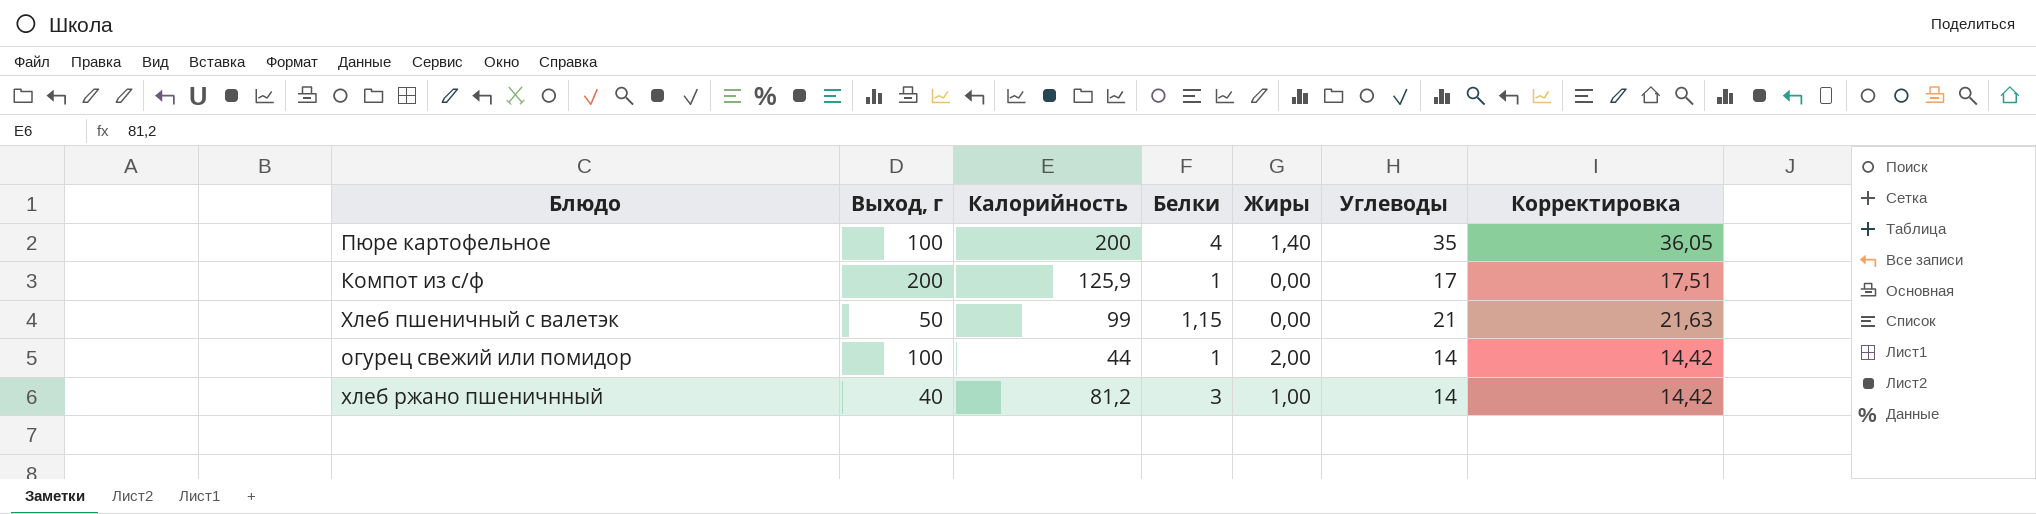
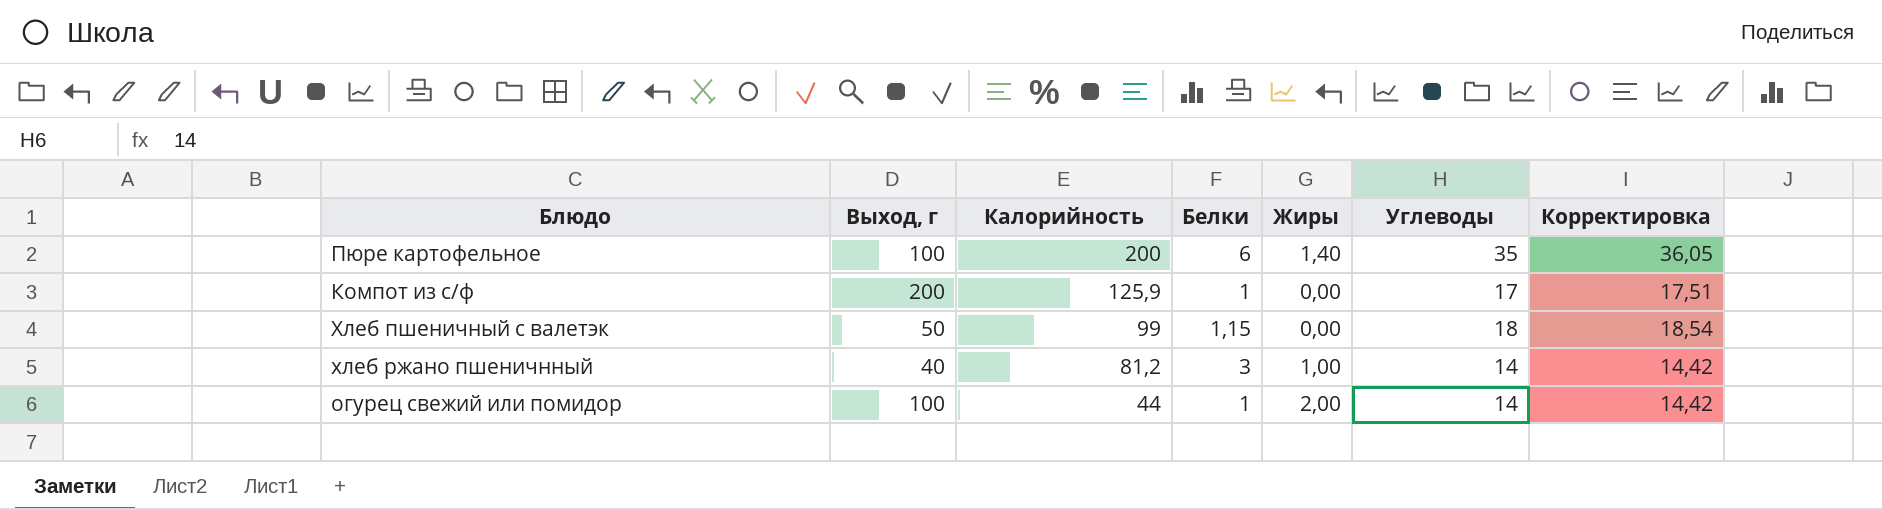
row order: none -> Калорийность descending
Пюре картофельное | Белки: 4 -> 6
Хлеб пшеничный с валетэк | Углеводы: 21 -> 18
Хлеб пшеничный с валетэк | Корректировка: 21,63 -> 18,54

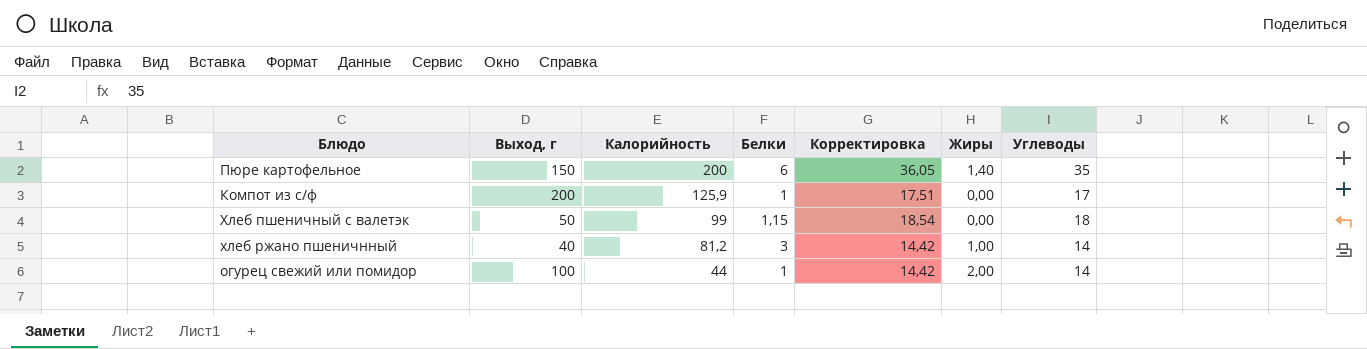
column Корректировка | position: 7 -> 5
Пюре картофельное | Выход, г: 100 -> 150

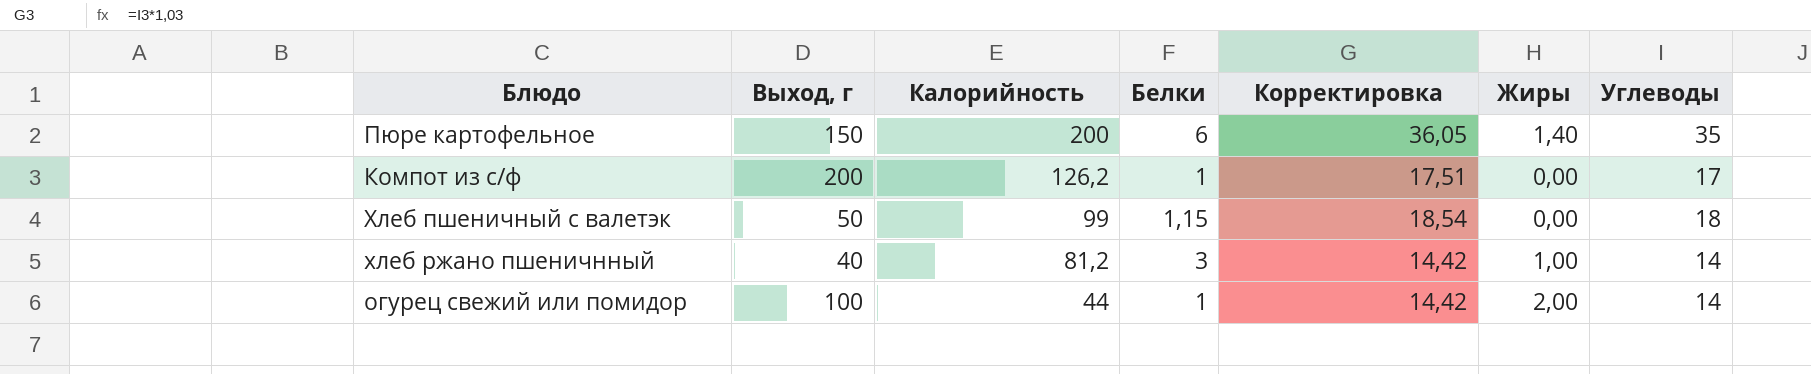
Компот из с/ф | Калорийность: 125,9 -> 126,2

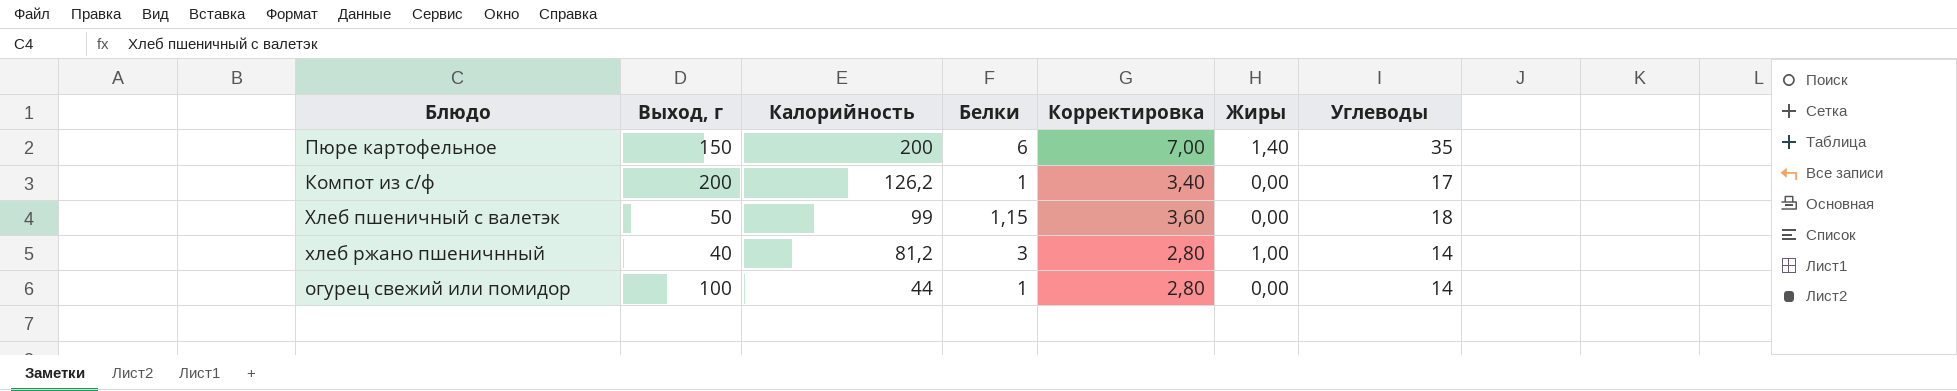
column Корректировка | formula: [Углеводы] * 1,03 -> [Углеводы] * 0,2
огурец свежий или помидор | Жиры: 2,00 -> 0,00

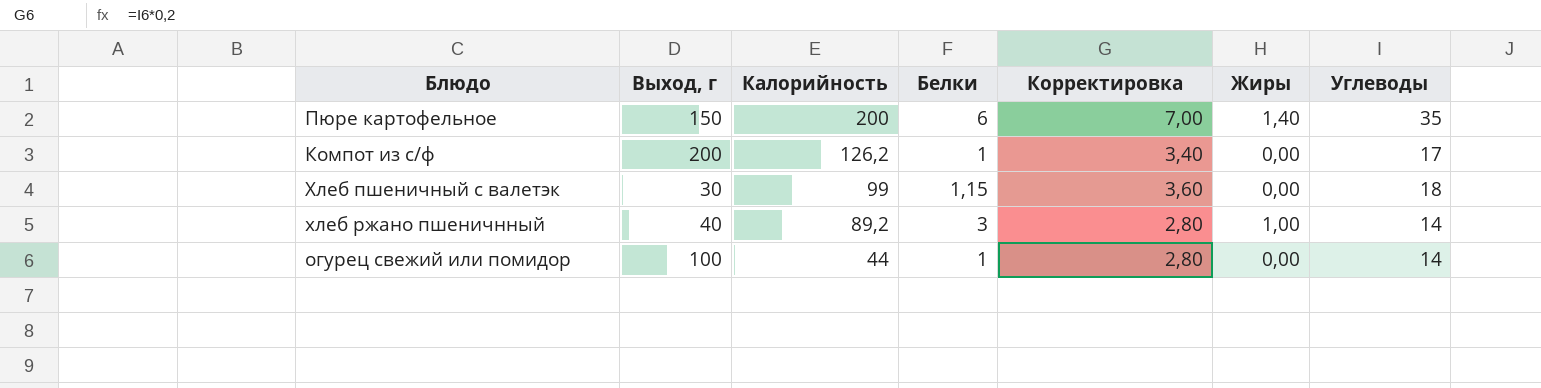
Хлеб пшеничный с валетэк | Выход, г: 50 -> 30
хлеб ржано пшеничнный | Калорийность: 81,2 -> 89,2

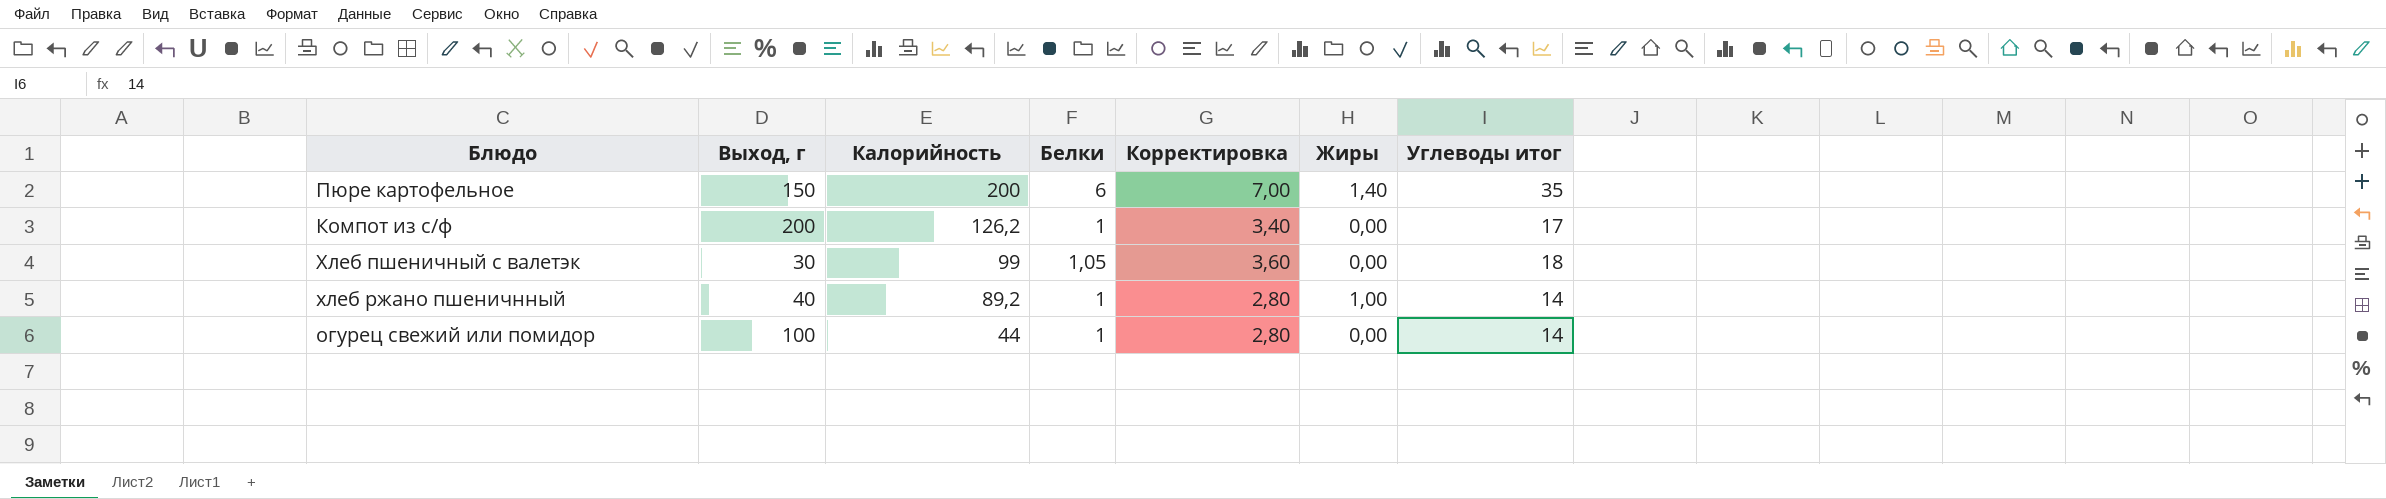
column name: Углеводы -> Углеводы итог
Хлеб пшеничный с валетэк | Белки: 1,15 -> 1,05
хлеб ржано пшеничнный | Белки: 3 -> 1

